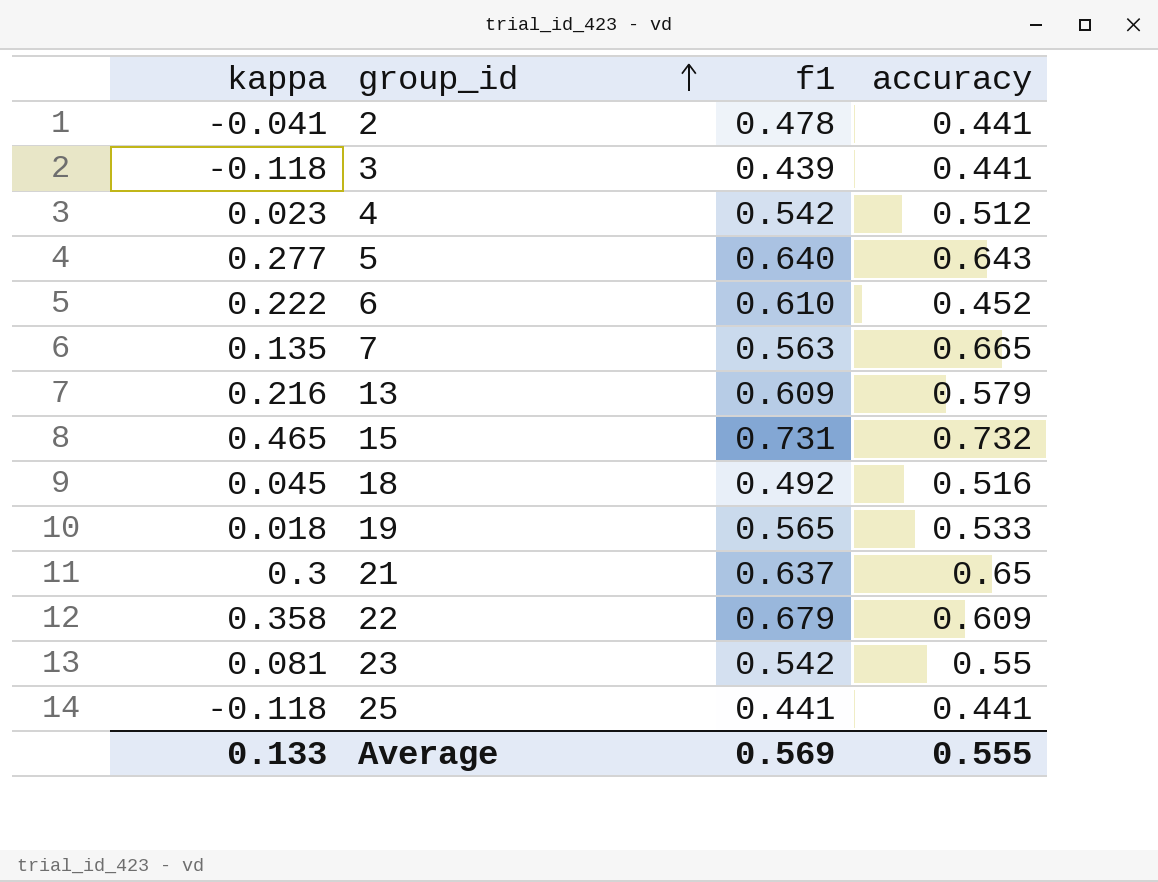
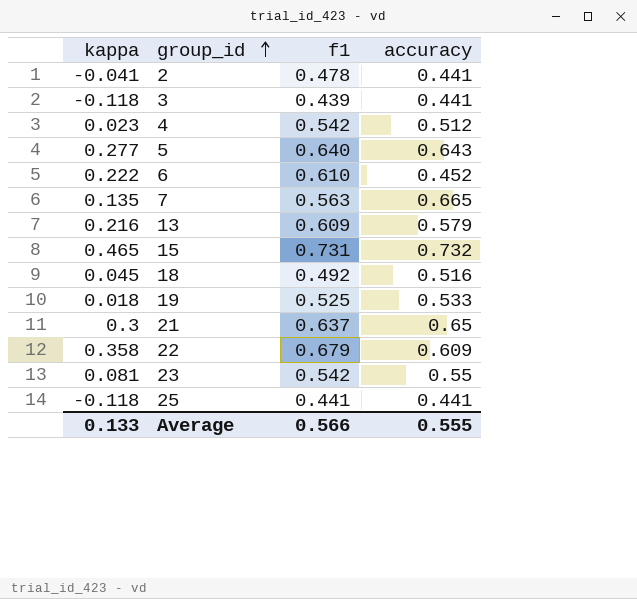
19 | f1: 0.565 -> 0.525
Average | f1: 0.569 -> 0.566

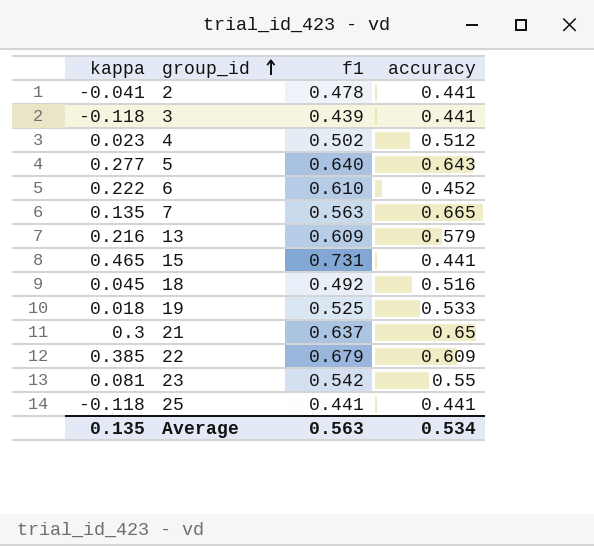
4 | f1: 0.542 -> 0.502
15 | accuracy: 0.732 -> 0.441
22 | kappa: 0.358 -> 0.385
Average | kappa: 0.133 -> 0.135
Average | f1: 0.566 -> 0.563
Average | accuracy: 0.555 -> 0.534

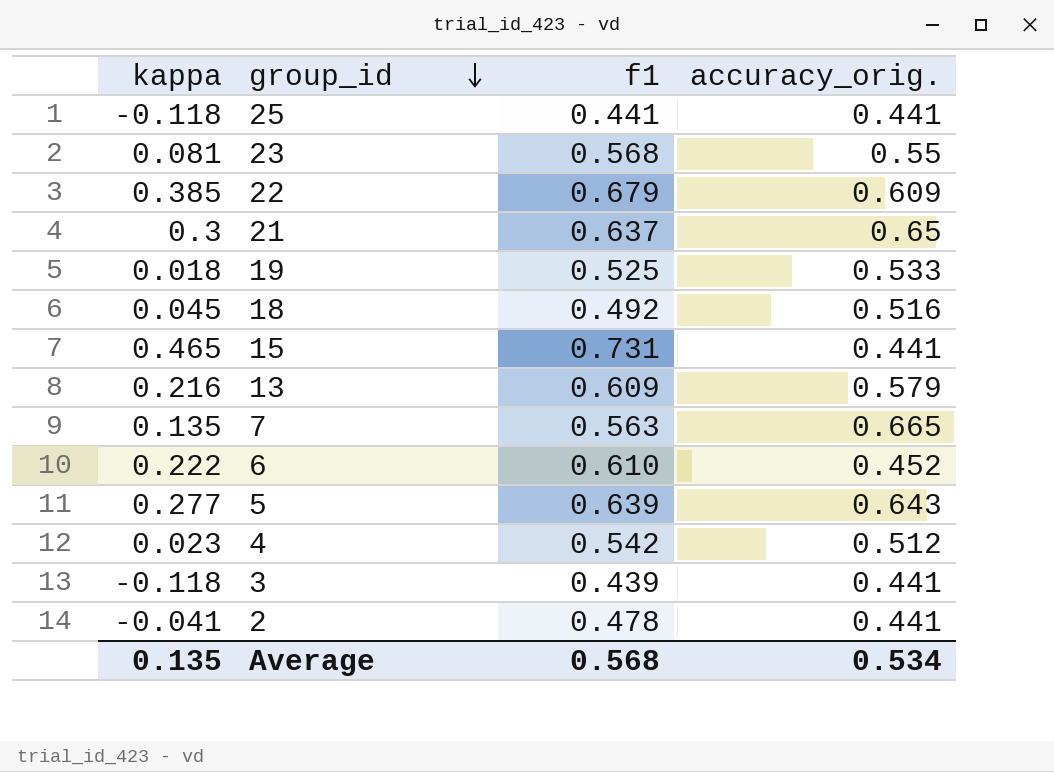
row order: group_id ascending -> group_id descending
column name: accuracy -> accuracy_orig.
23 | f1: 0.542 -> 0.568
5 | f1: 0.640 -> 0.639
4 | f1: 0.502 -> 0.542
Average | f1: 0.563 -> 0.568

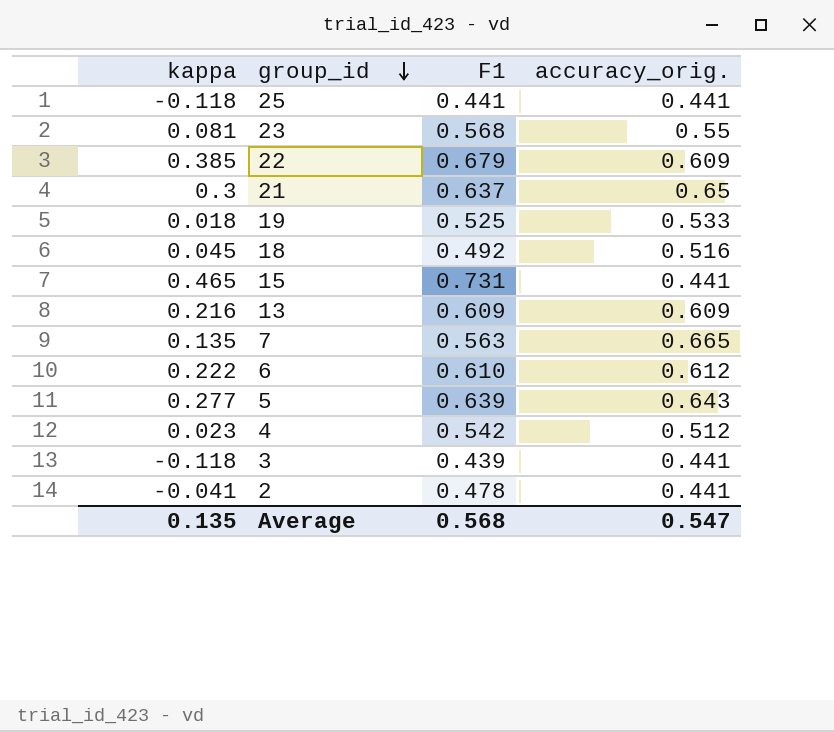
column name: f1 -> F1
13 | accuracy_orig.: 0.579 -> 0.609
6 | accuracy_orig.: 0.452 -> 0.612
Average | accuracy_orig.: 0.534 -> 0.547

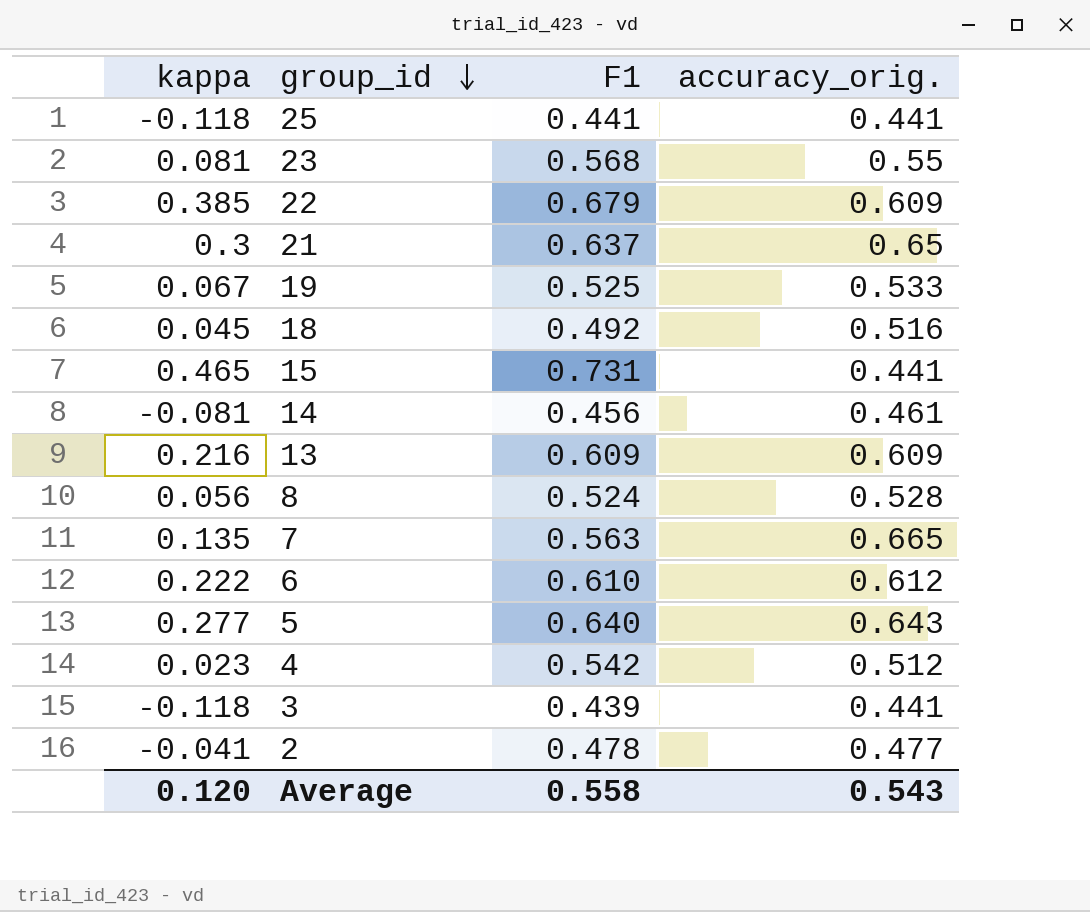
19 | kappa: 0.018 -> 0.067
row 14: none -> -0.081 | 0.456 | 0.461
row 8: none -> 0.056 | 0.524 | 0.528
5 | F1: 0.639 -> 0.640
2 | accuracy_orig.: 0.441 -> 0.477
Average | kappa: 0.135 -> 0.120
Average | F1: 0.568 -> 0.558
Average | accuracy_orig.: 0.547 -> 0.543

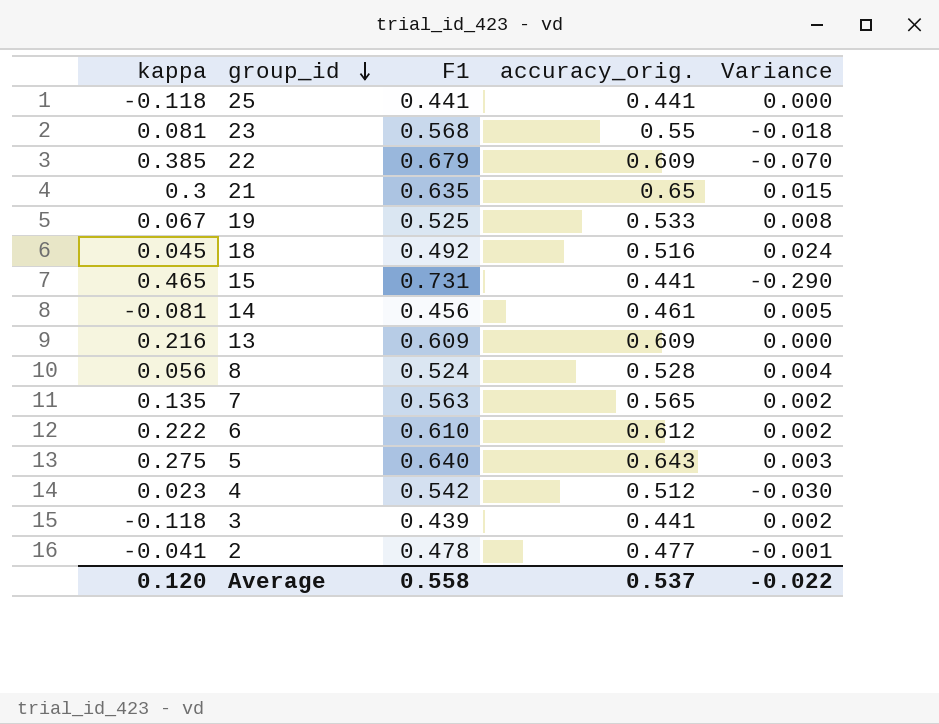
column Variance | formula: none -> [accuracy_orig.] - [F1]
21 | F1: 0.637 -> 0.635
7 | accuracy_orig.: 0.665 -> 0.565
5 | kappa: 0.277 -> 0.275
Average | accuracy_orig.: 0.543 -> 0.537

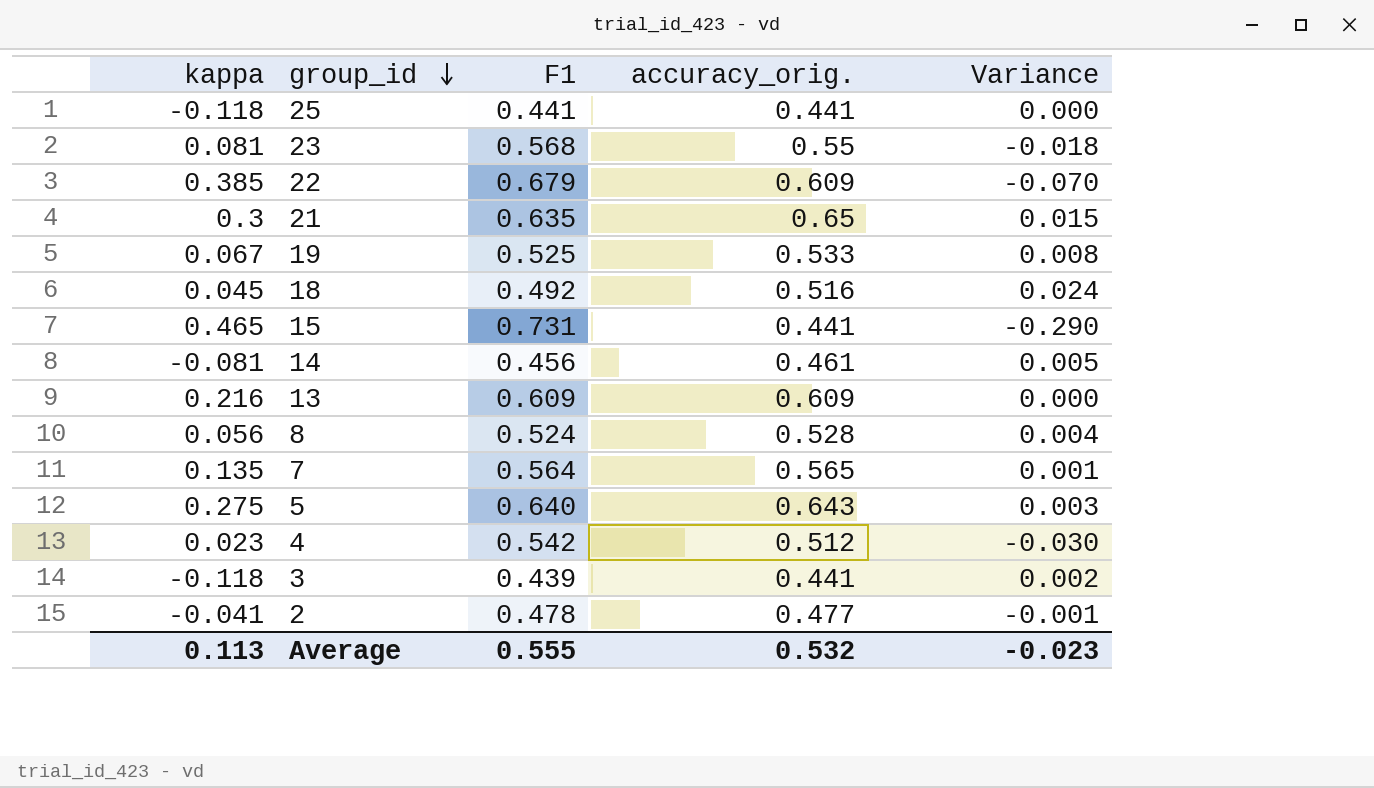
row 6: 0.222 | 0.610 | 0.612 | 0.002 -> none
7 | F1: 0.563 -> 0.564
7 | Variance: 0.002 -> 0.001
Average | kappa: 0.120 -> 0.113
Average | F1: 0.558 -> 0.555
Average | accuracy_orig.: 0.537 -> 0.532
Average | Variance: -0.022 -> -0.023

